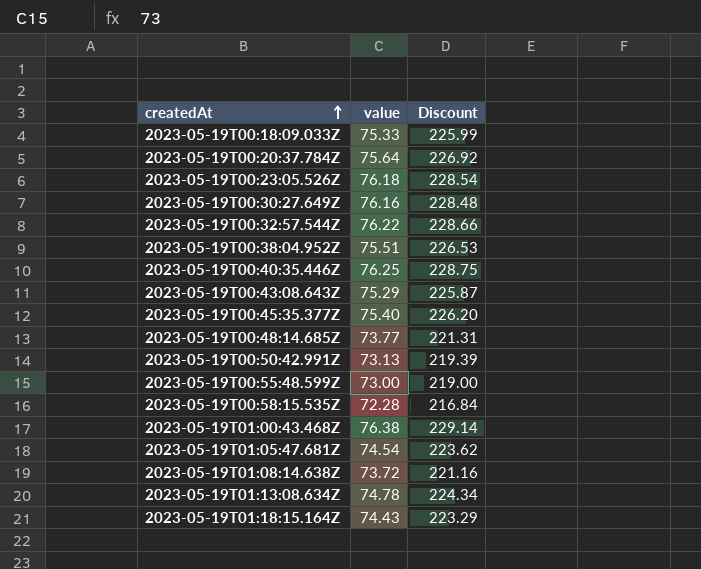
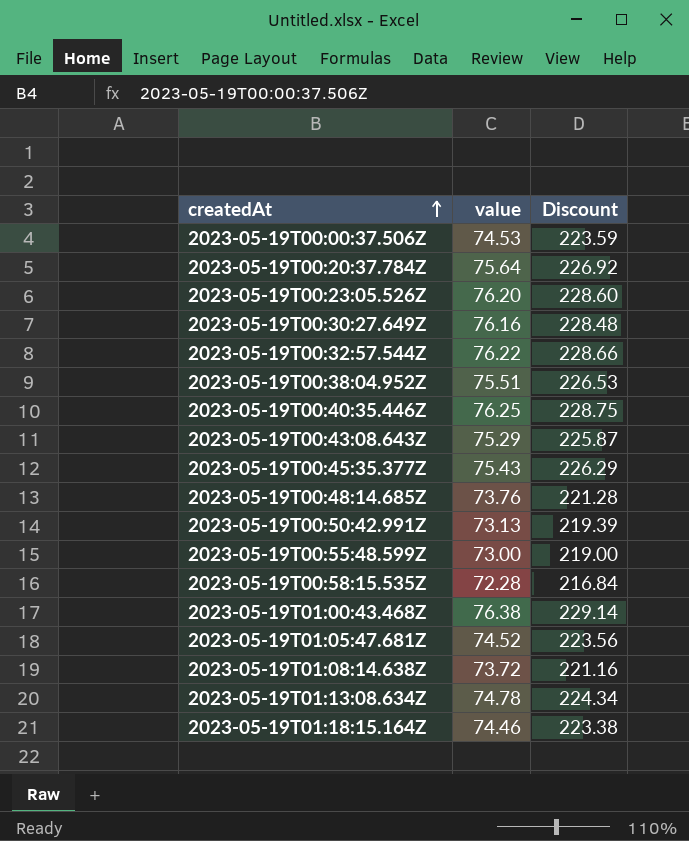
row 2023-05-19T00:18:09.033Z: 75.33 | 225.99 -> none
row 2023-05-19T00:00:37.506Z: none -> 74.53 | 223.59
2023-05-19T00:23:05.526Z | value: 76.18 -> 76.20
2023-05-19T00:23:05.526Z | Discount: 228.54 -> 228.60
2023-05-19T00:45:35.377Z | value: 75.40 -> 75.43
2023-05-19T00:45:35.377Z | Discount: 226.20 -> 226.29
2023-05-19T00:48:14.685Z | value: 73.77 -> 73.76
2023-05-19T00:48:14.685Z | Discount: 221.31 -> 221.28
2023-05-19T01:05:47.681Z | value: 74.54 -> 74.52
2023-05-19T01:05:47.681Z | Discount: 223.62 -> 223.56
2023-05-19T01:18:15.164Z | value: 74.43 -> 74.46
2023-05-19T01:18:15.164Z | Discount: 223.29 -> 223.38

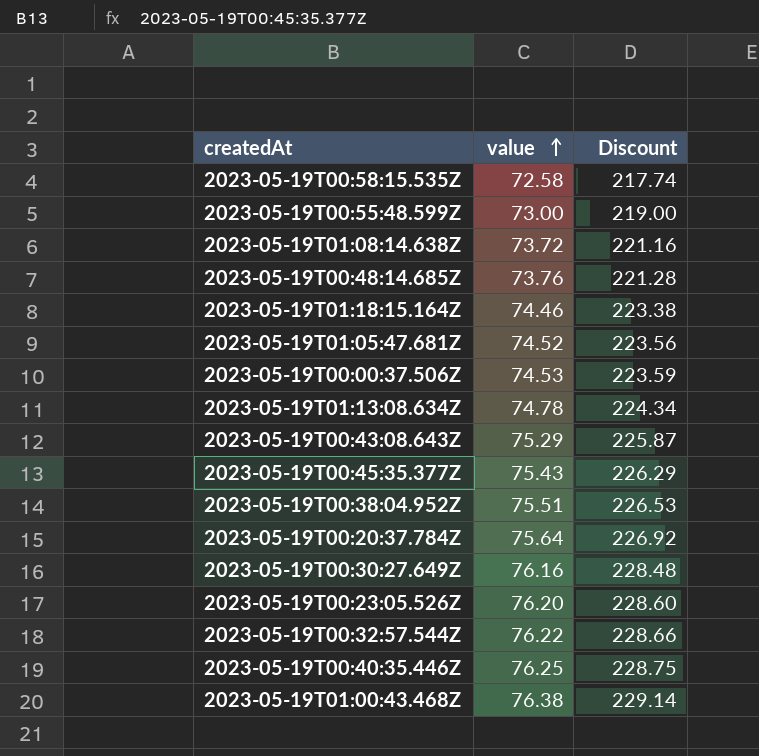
row order: createdAt ascending -> value ascending
row 2023-05-19T00:50:42.991Z: 73.13 | 219.39 -> none
2023-05-19T00:58:15.535Z | value: 72.28 -> 72.58
2023-05-19T00:58:15.535Z | Discount: 216.84 -> 217.74

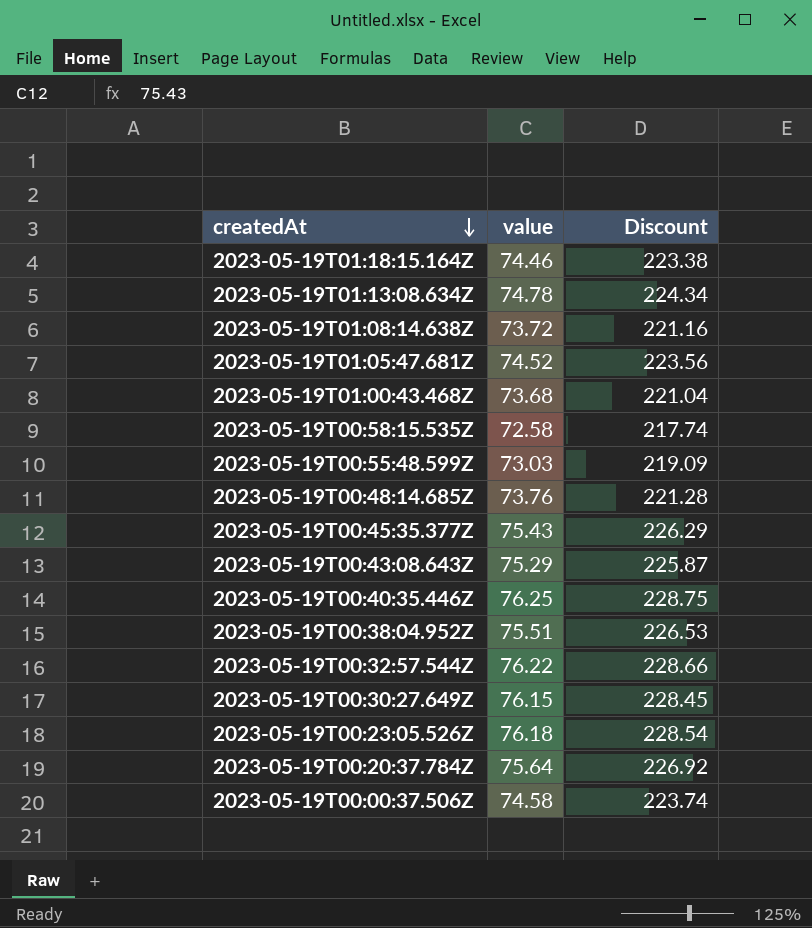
row order: value ascending -> createdAt descending
2023-05-19T01:00:43.468Z | value: 76.38 -> 73.68
2023-05-19T01:00:43.468Z | Discount: 229.14 -> 221.04
2023-05-19T00:55:48.599Z | value: 73.00 -> 73.03
2023-05-19T00:55:48.599Z | Discount: 219.00 -> 219.09
2023-05-19T00:30:27.649Z | value: 76.16 -> 76.15
2023-05-19T00:30:27.649Z | Discount: 228.48 -> 228.45
2023-05-19T00:23:05.526Z | value: 76.20 -> 76.18
2023-05-19T00:23:05.526Z | Discount: 228.60 -> 228.54
2023-05-19T00:00:37.506Z | value: 74.53 -> 74.58
2023-05-19T00:00:37.506Z | Discount: 223.59 -> 223.74

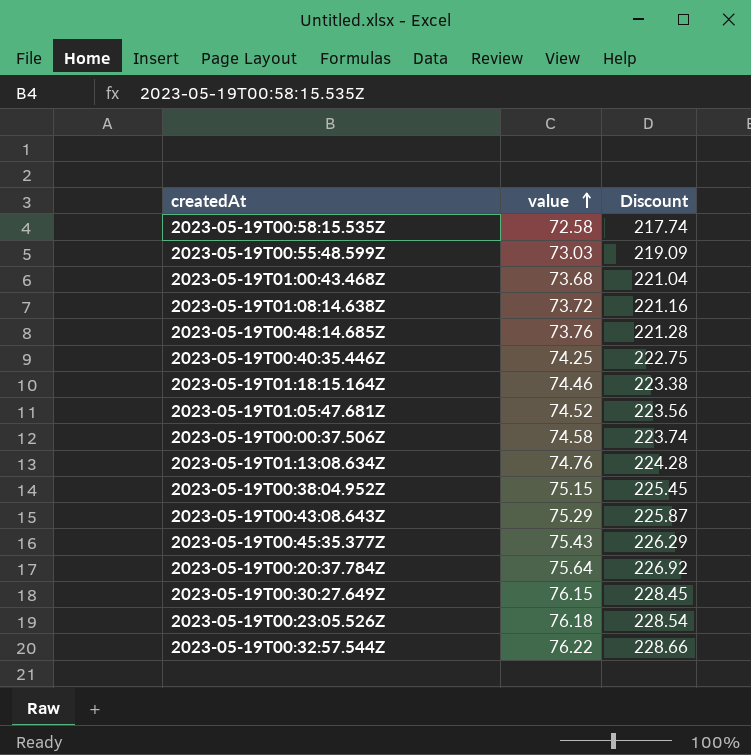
row order: createdAt descending -> value ascending
2023-05-19T00:40:35.446Z | value: 76.25 -> 74.25
2023-05-19T00:40:35.446Z | Discount: 228.75 -> 222.75
2023-05-19T01:13:08.634Z | value: 74.78 -> 74.76
2023-05-19T01:13:08.634Z | Discount: 224.34 -> 224.28
2023-05-19T00:38:04.952Z | value: 75.51 -> 75.15
2023-05-19T00:38:04.952Z | Discount: 226.53 -> 225.45

